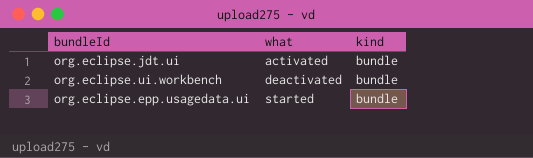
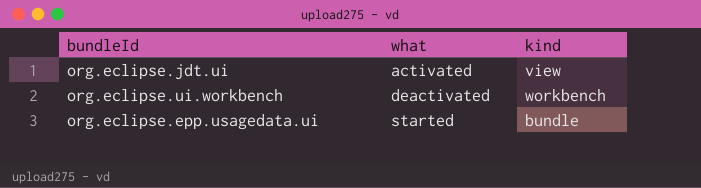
org.eclipse.jdt.ui | kind: bundle -> view
org.eclipse.ui.workbench | kind: bundle -> workbench

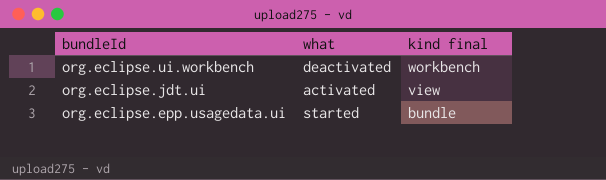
row order: what ascending -> bundleId descending
column name: kind -> kind final

